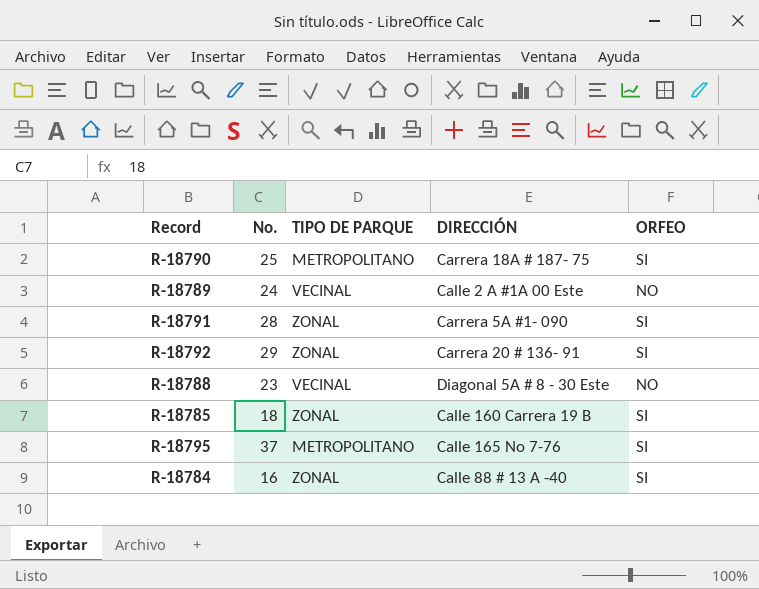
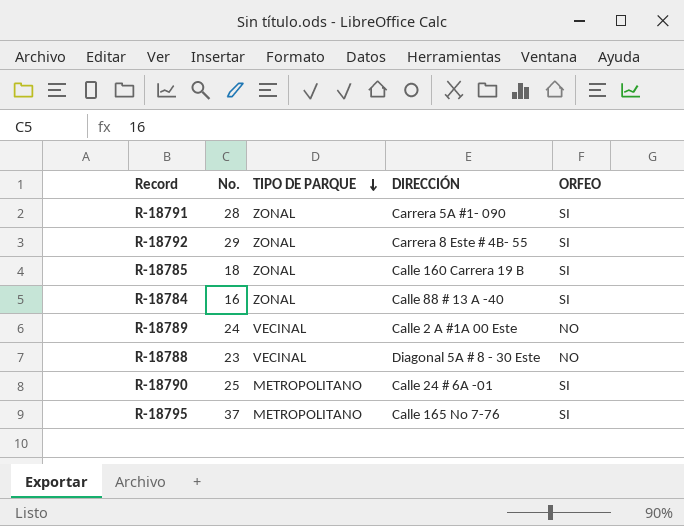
row order: none -> TIPO DE PARQUE descending
R-18792 | DIRECCIÓN: Carrera 20 # 136- 91 -> Carrera 8 Este # 4B- 55
R-18790 | DIRECCIÓN: Carrera 18A # 187- 75 -> Calle 24 # 6A -01

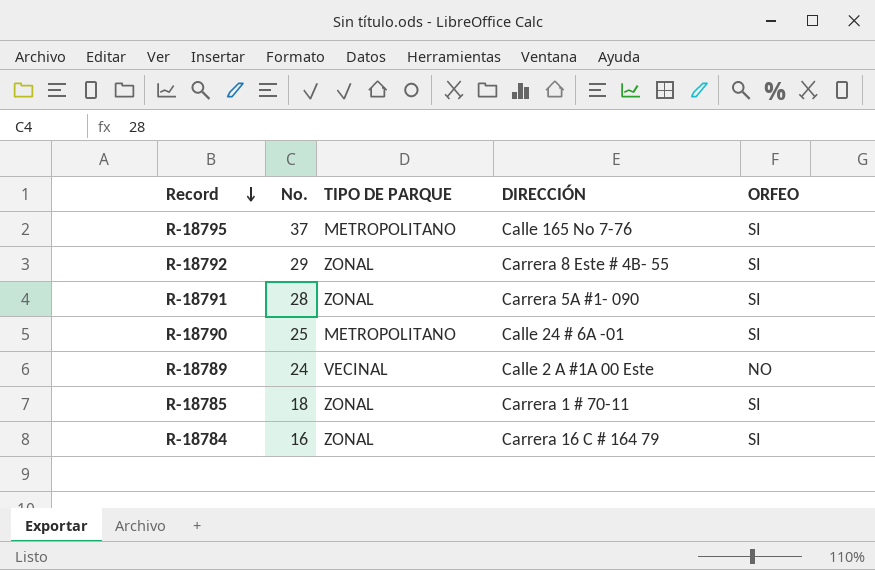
row order: TIPO DE PARQUE descending -> Record descending
row R-18788: 23 | VECINAL | Diagonal 5A # 8 - 30 Este | NO -> none
R-18785 | DIRECCIÓN: Calle 160 Carrera 19 B -> Carrera 1 # 70-11
R-18784 | DIRECCIÓN: Calle 88 # 13 A -40 -> Carrera 16 C # 164 79

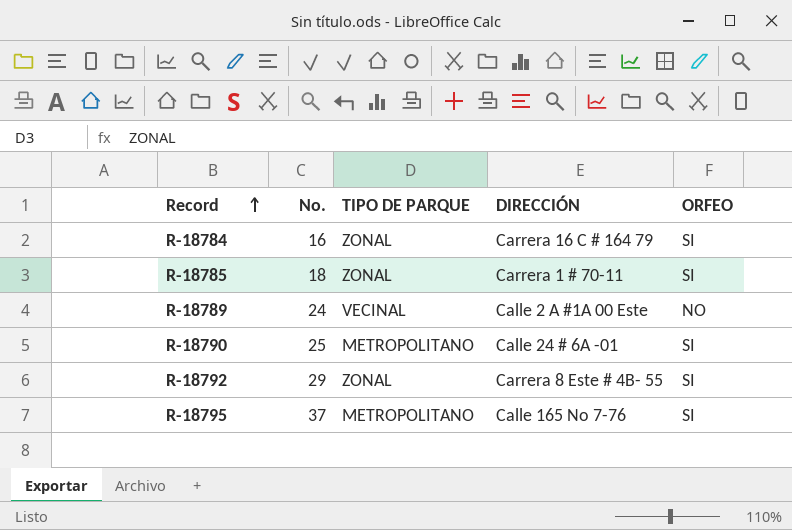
row order: Record descending -> Record ascending
row R-18791: 28 | ZONAL | Carrera 5A #1- 090 | SI -> none

